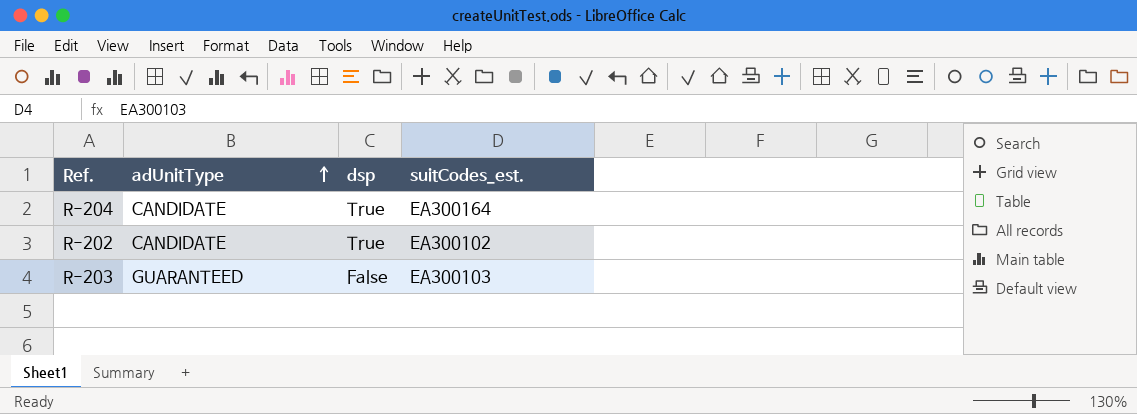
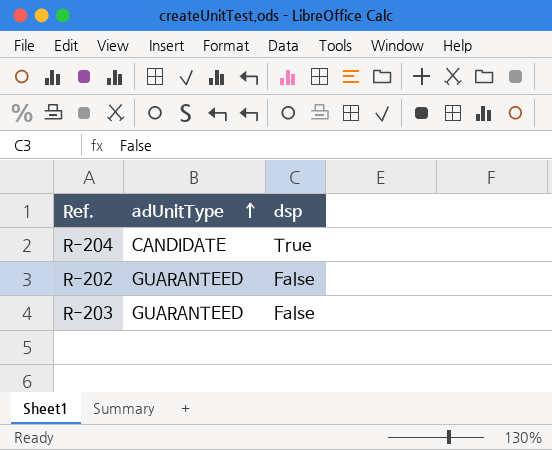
column suitCodes_est. | position: 4 -> none
R-202 | adUnitType: CANDIDATE -> GUARANTEED
R-202 | dsp: True -> False

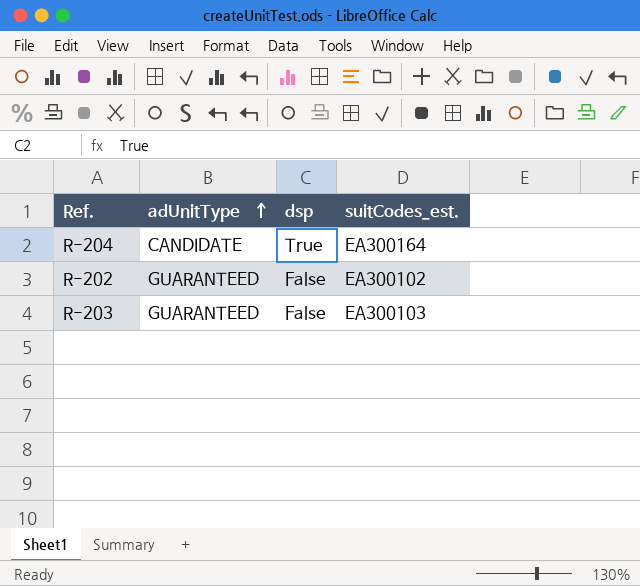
column suitCodes_est. | position: none -> 4

